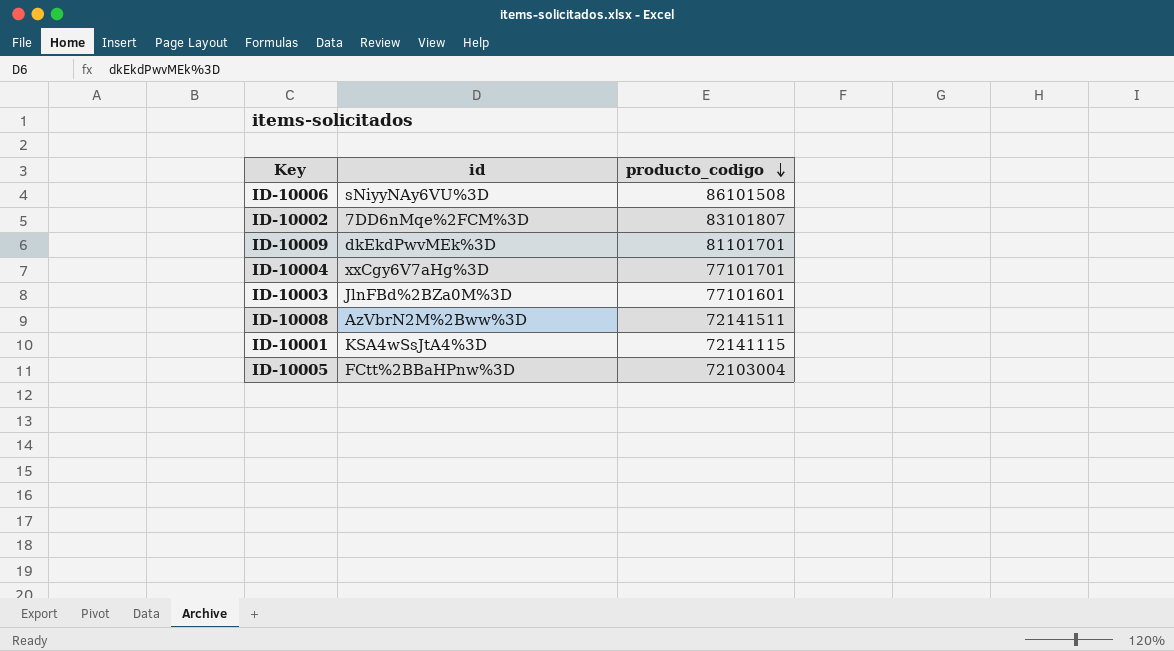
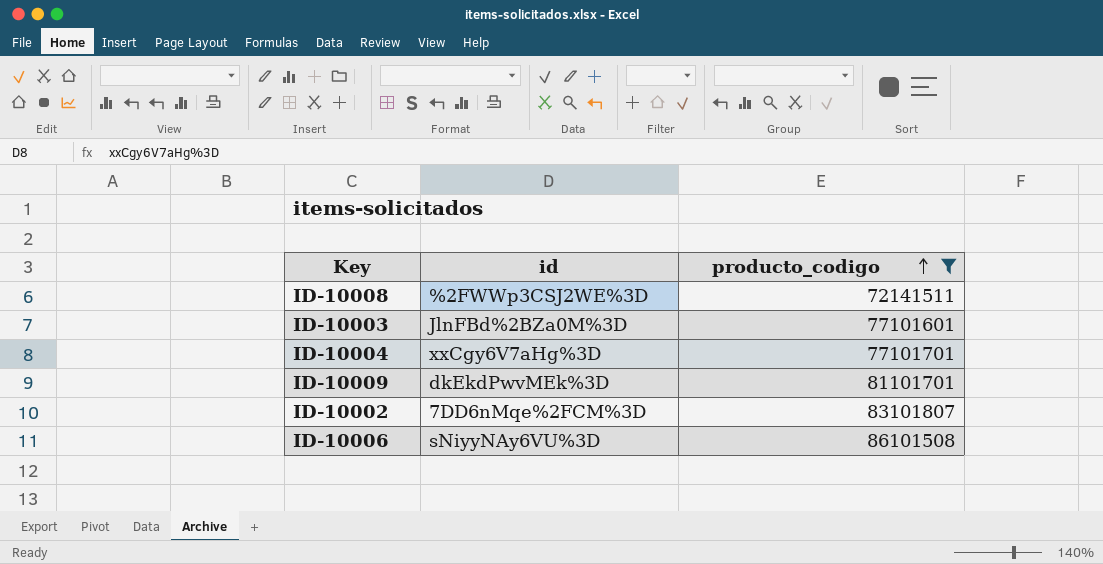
filter: none -> producto_codigo >= 72141511
row order: producto_codigo descending -> producto_codigo ascending
ID-10008 | id: AzVbrN2M%2Bww%3D -> %2FWWp3CSJ2WE%3D

